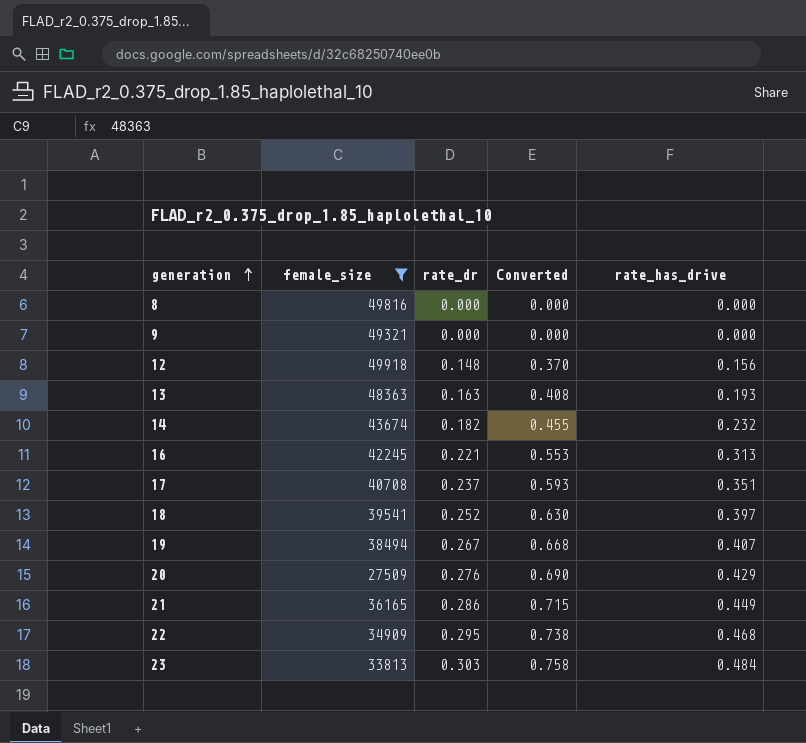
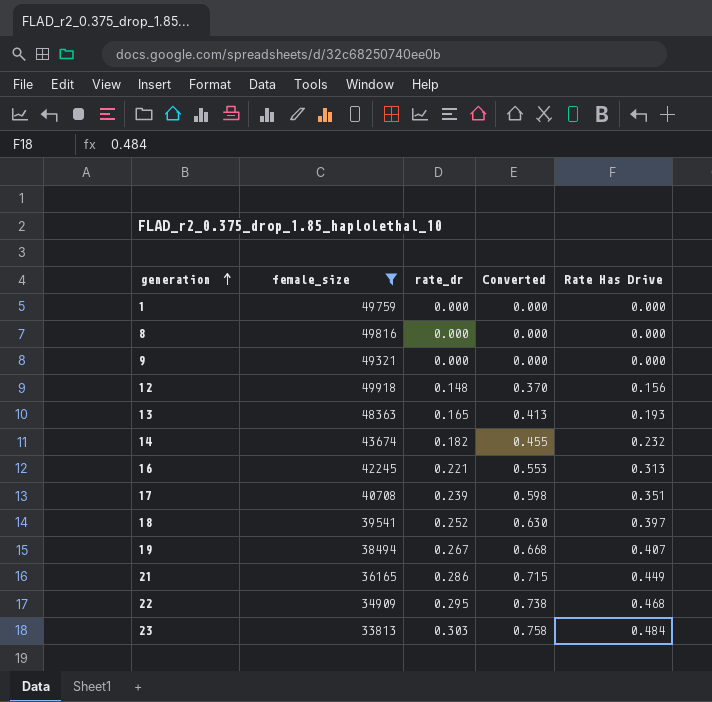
column name: rate_has_drive -> Rate Has Drive
row 20: 27509 | 0.276 | 0.690 | 0.429 -> none
row 1: none -> 49759 | 0.000 | 0.000 | 0.000
13 | rate_dr: 0.163 -> 0.165
13 | Converted: 0.408 -> 0.413
17 | rate_dr: 0.237 -> 0.239
17 | Converted: 0.593 -> 0.598

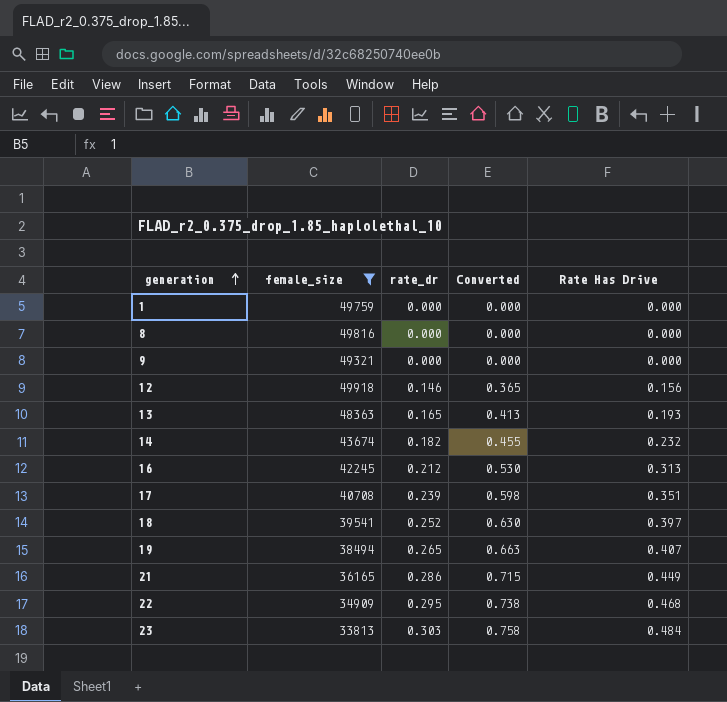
12 | rate_dr: 0.148 -> 0.146
12 | Converted: 0.370 -> 0.365
16 | rate_dr: 0.221 -> 0.212
16 | Converted: 0.553 -> 0.530
19 | rate_dr: 0.267 -> 0.265
19 | Converted: 0.668 -> 0.663

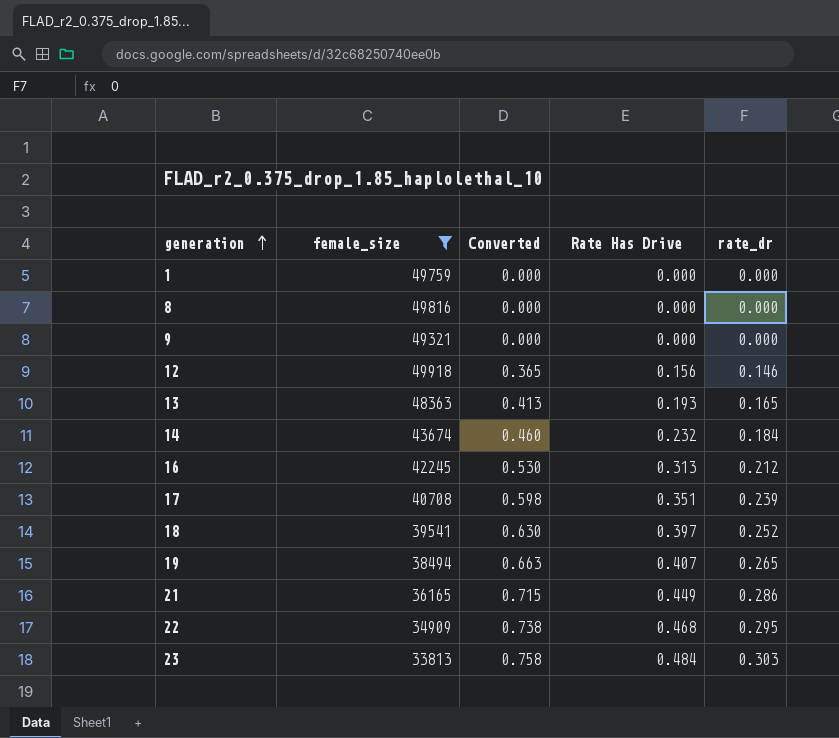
column rate_dr | position: 3 -> 5
14 | Converted: 0.455 -> 0.460
14 | rate_dr: 0.182 -> 0.184

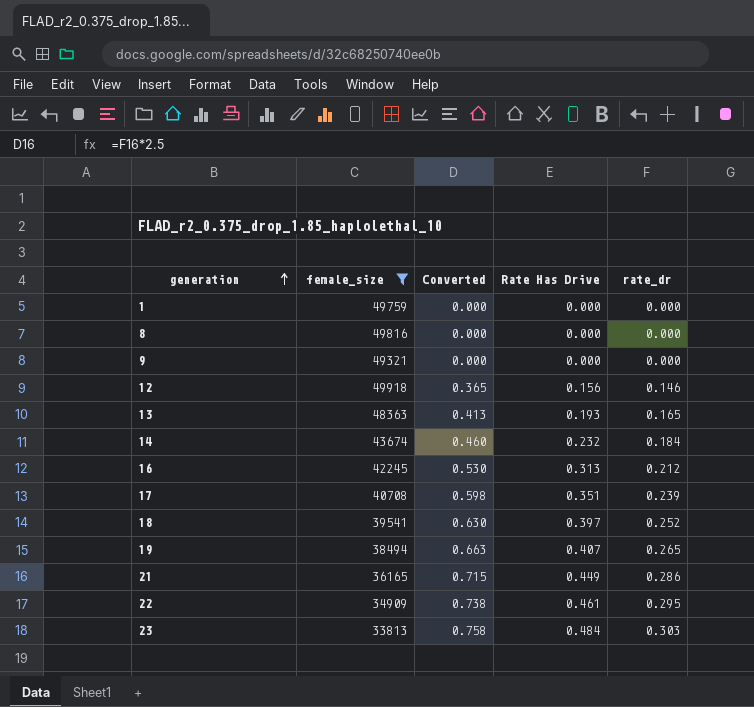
22 | Rate Has Drive: 0.468 -> 0.461

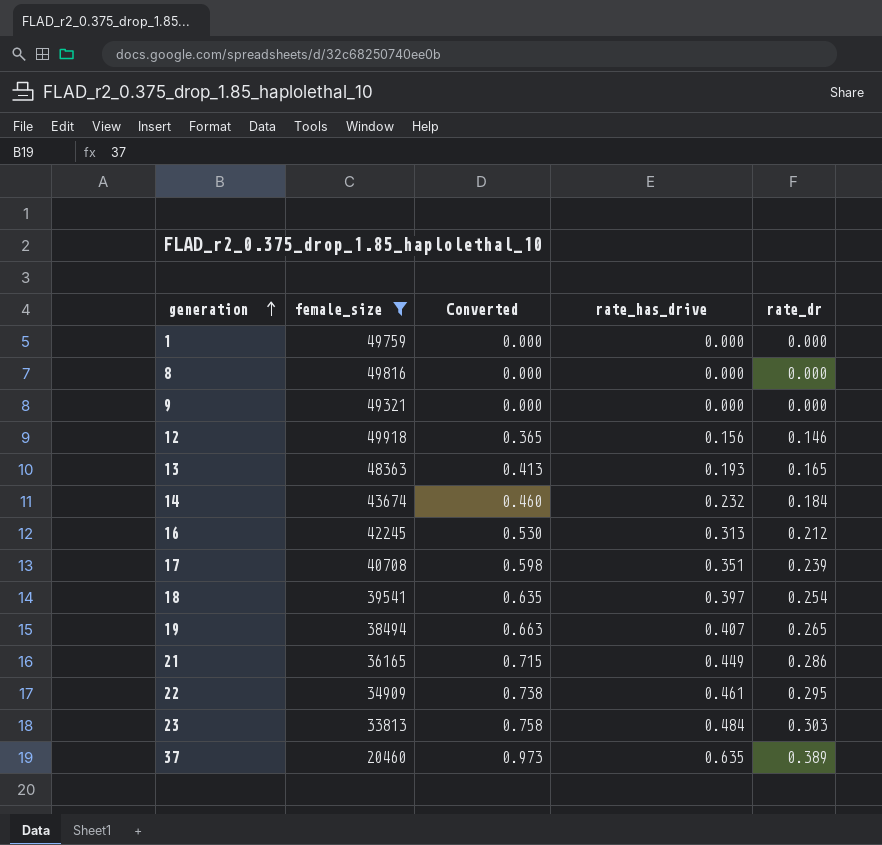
column name: Rate Has Drive -> rate_has_drive
18 | Converted: 0.630 -> 0.635
18 | rate_dr: 0.252 -> 0.254
row 37: none -> 20460 | 0.973 | 0.635 | 0.389

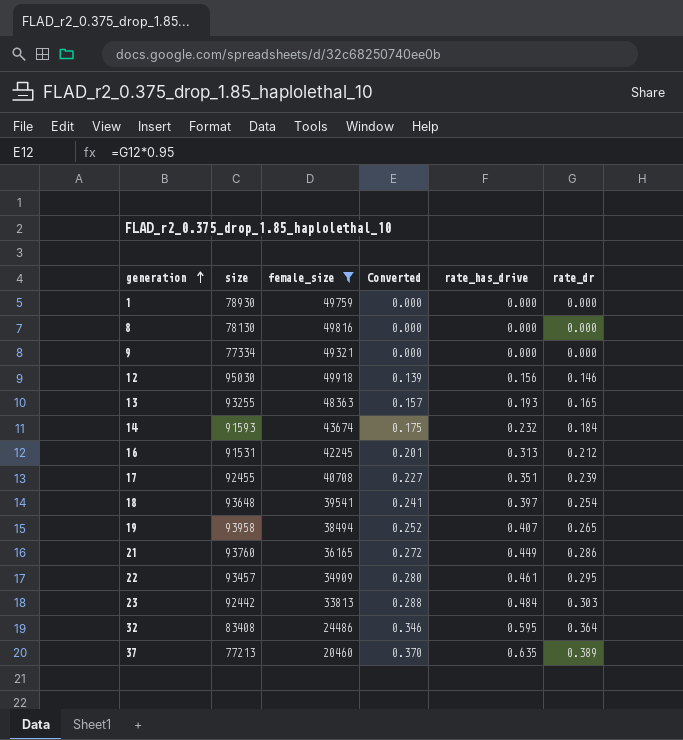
column size | position: none -> 2
column Converted | formula: [rate_dr] * 2.5 -> [rate_dr] * 0.95
row 32: none -> 83408 | 24486 | 0.346 | 0.595 | 0.364

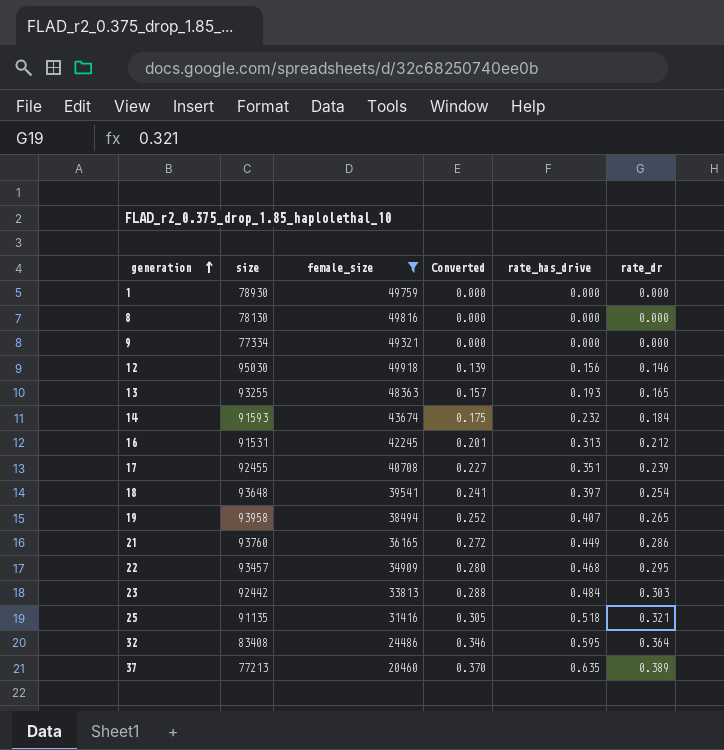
22 | rate_has_drive: 0.461 -> 0.468
row 25: none -> 91135 | 31416 | 0.305 | 0.518 | 0.321

